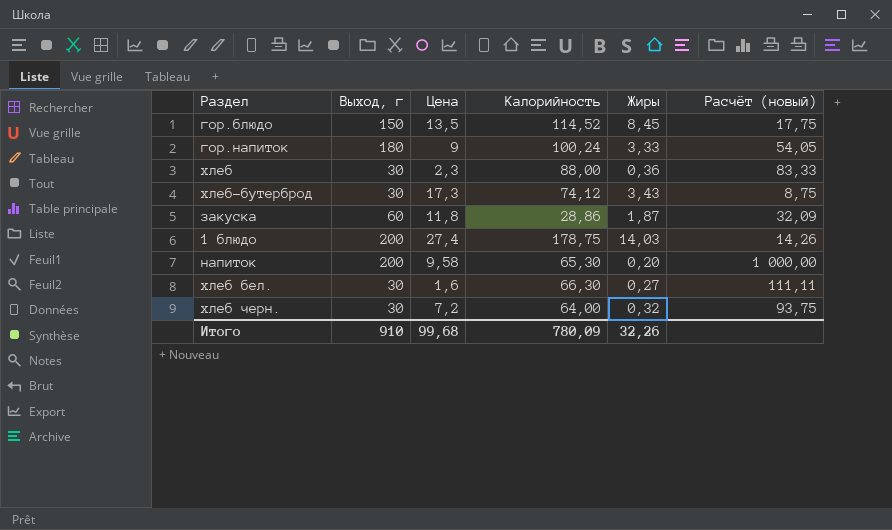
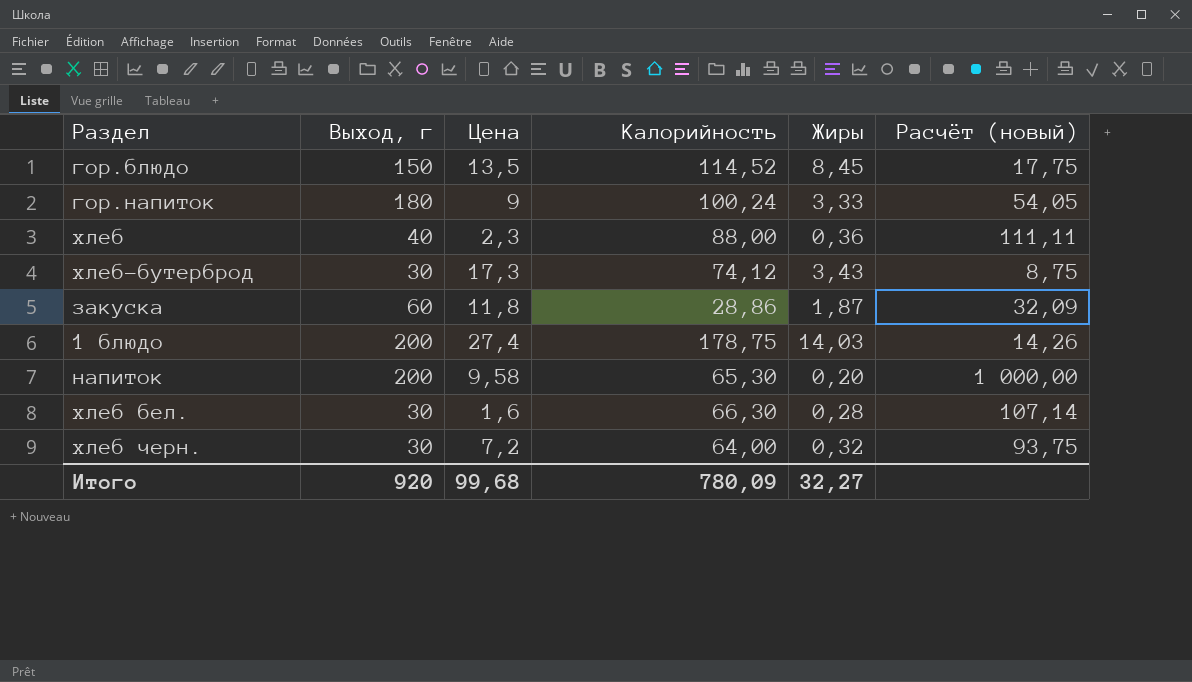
хлеб | Выход, г: 30 -> 40
хлеб | Расчёт (новый): 83,33 -> 111,11
хлеб бел. | Жиры: 0,27 -> 0,28
хлеб бел. | Расчёт (новый): 111,11 -> 107,14
Итого | Выход, г: 910 -> 920
Итого | Жиры: 32,26 -> 32,27

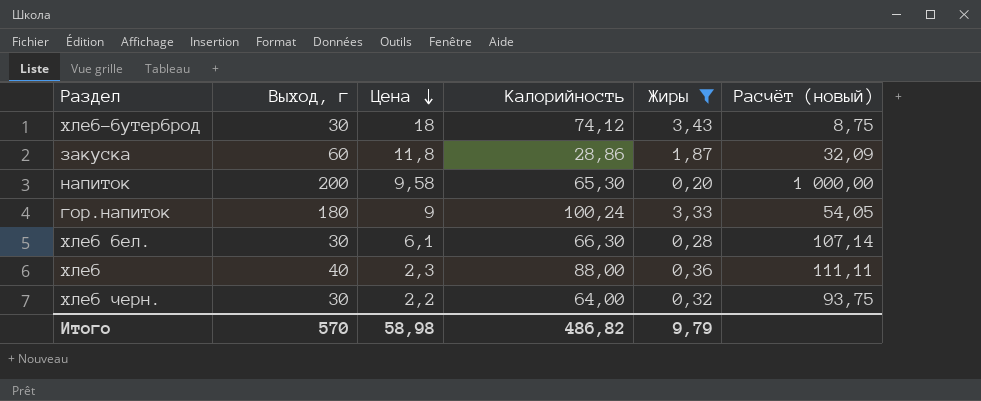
filter: none -> Жиры <= 3,43
row order: none -> Цена descending
хлеб-бутерброд | Цена: 17,3 -> 18
хлеб бел. | Цена: 1,6 -> 6,1
хлеб черн. | Цена: 7,2 -> 2,2
Итого | Выход, г: 920 -> 570
Итого | Цена: 99,68 -> 58,98
Итого | Калорийность: 780,09 -> 486,82
Итого | Жиры: 32,27 -> 9,79

